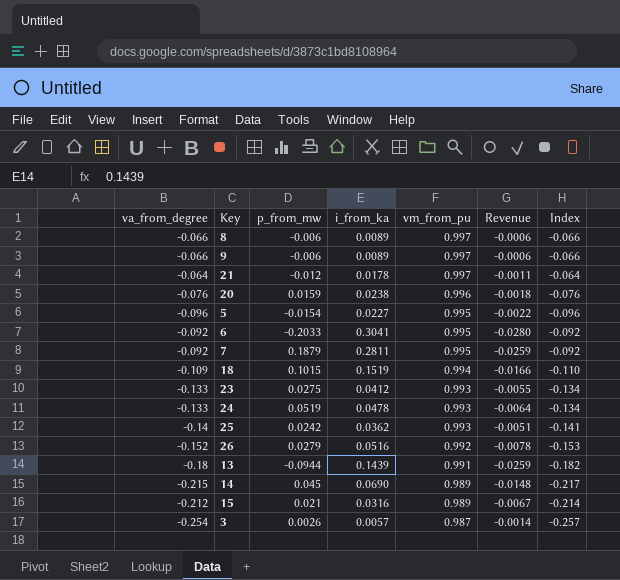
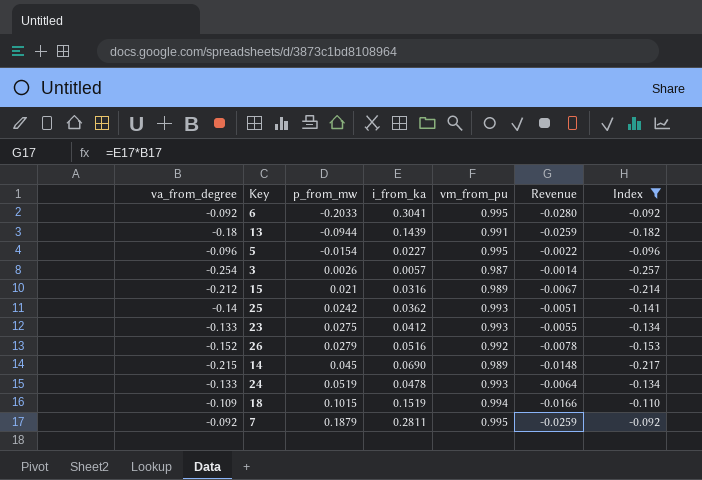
filter: none -> Index <= -0.092
row order: vm_from_pu descending -> p_from_mw ascending

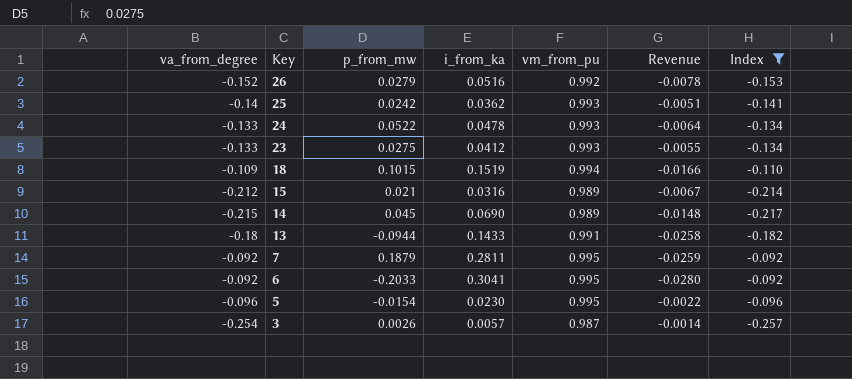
row order: p_from_mw ascending -> Key descending
24 | p_from_mw: 0.0519 -> 0.0522
13 | i_from_ka: 0.1439 -> 0.1433
13 | Revenue: -0.0259 -> -0.0258
5 | i_from_ka: 0.0227 -> 0.0230

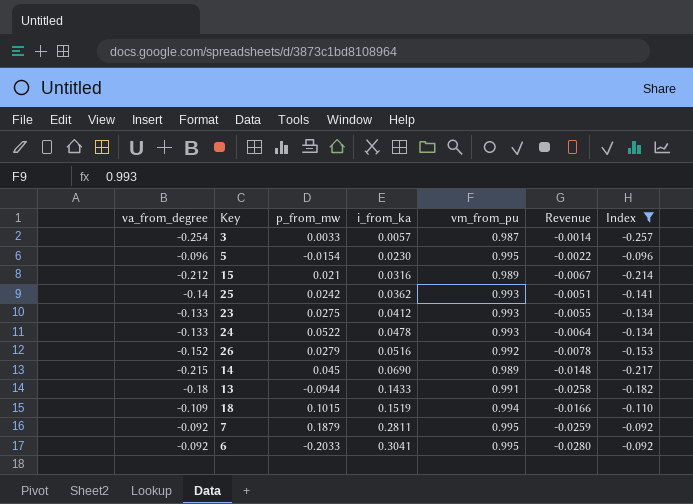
row order: Key descending -> i_from_ka ascending
3 | p_from_mw: 0.0026 -> 0.0033

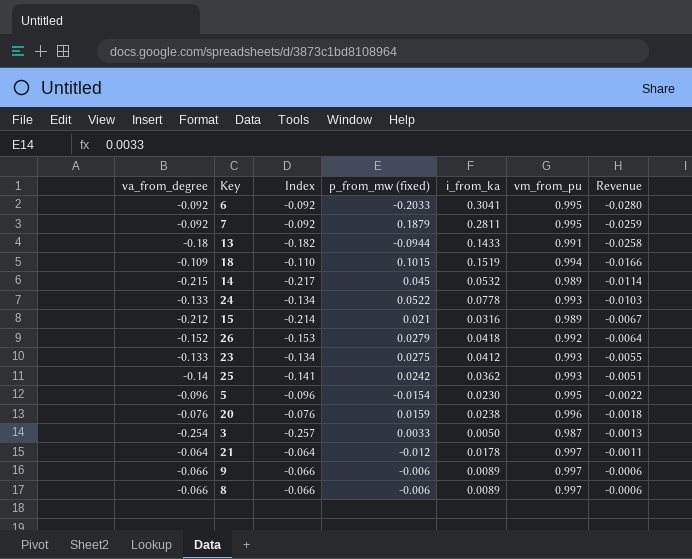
filter: Index <= -0.092 -> none
row order: i_from_ka ascending -> Revenue ascending
column Index | position: 7 -> 3
column name: p_from_mw -> p_from_mw (fixed)
14 | i_from_ka: 0.0690 -> 0.0532
14 | Revenue: -0.0148 -> -0.0114
24 | i_from_ka: 0.0478 -> 0.0778
24 | Revenue: -0.0064 -> -0.0103
26 | i_from_ka: 0.0516 -> 0.0418
26 | Revenue: -0.0078 -> -0.0064
3 | i_from_ka: 0.0057 -> 0.0050
3 | Revenue: -0.0014 -> -0.0013

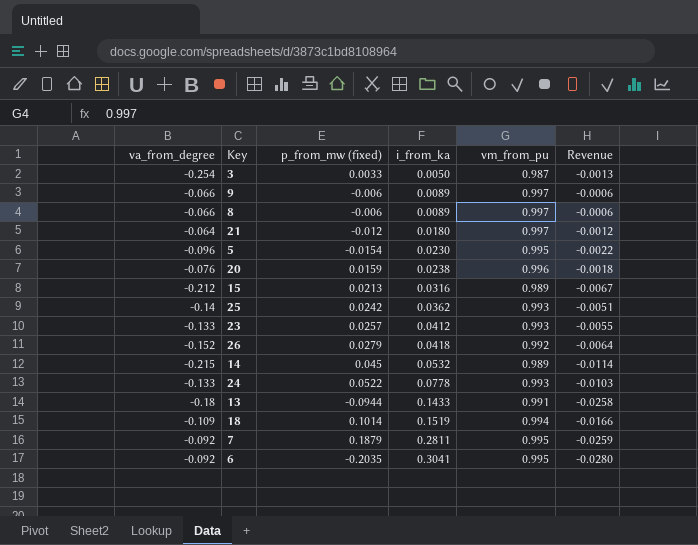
row order: Revenue ascending -> i_from_ka ascending
column Index | formula: [va_from_degree] / [vm_from_pu] -> none
21 | i_from_ka: 0.0178 -> 0.0180
21 | Revenue: -0.0011 -> -0.0012
15 | p_from_mw (fixed): 0.021 -> 0.0213
23 | p_from_mw (fixed): 0.0275 -> 0.0257
18 | p_from_mw (fixed): 0.1015 -> 0.1014
6 | p_from_mw (fixed): -0.2033 -> -0.2035

